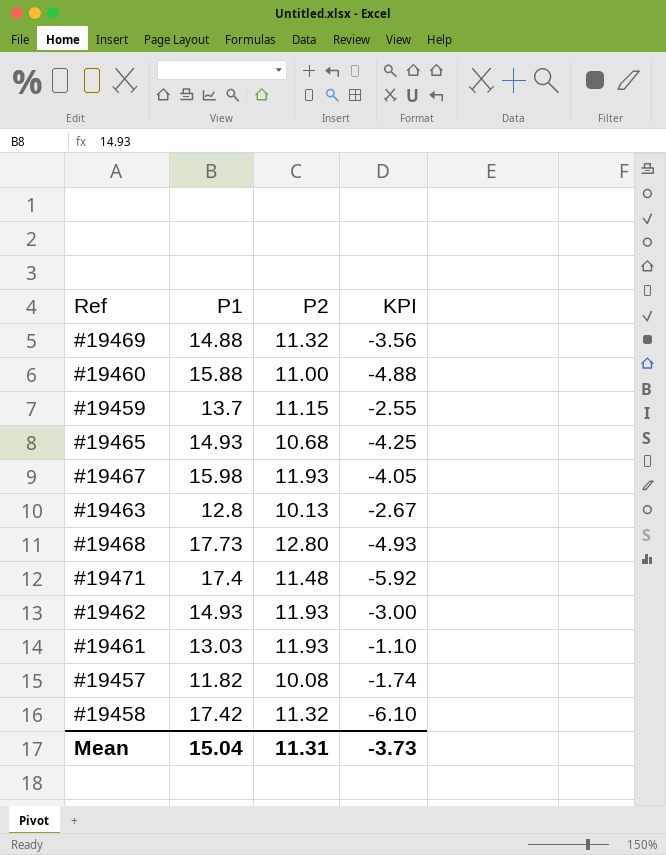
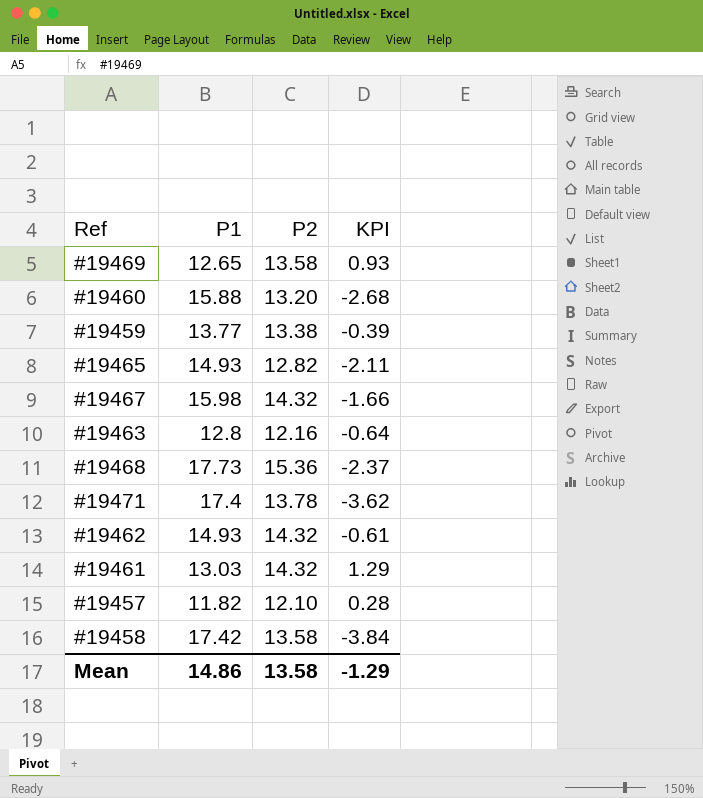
#19469 | P1: 14.88 -> 12.65
#19469 | P2: 11.32 -> 13.58
#19469 | KPI: -3.56 -> 0.93
#19460 | P2: 11.00 -> 13.20
#19460 | KPI: -4.88 -> -2.68
#19459 | P1: 13.7 -> 13.77
#19459 | P2: 11.15 -> 13.38
#19459 | KPI: -2.55 -> -0.39
#19465 | P2: 10.68 -> 12.82
#19465 | KPI: -4.25 -> -2.11
#19467 | P2: 11.93 -> 14.32
#19467 | KPI: -4.05 -> -1.66
#19463 | P2: 10.13 -> 12.16
#19463 | KPI: -2.67 -> -0.64
#19468 | P2: 12.80 -> 15.36
#19468 | KPI: -4.93 -> -2.37
#19471 | P2: 11.48 -> 13.78
#19471 | KPI: -5.92 -> -3.62
#19462 | P2: 11.93 -> 14.32
#19462 | KPI: -3.00 -> -0.61
#19461 | P2: 11.93 -> 14.32
#19461 | KPI: -1.10 -> 1.29
#19457 | P2: 10.08 -> 12.10
#19457 | KPI: -1.74 -> 0.28
#19458 | P2: 11.32 -> 13.58
#19458 | KPI: -6.10 -> -3.84
Mean | P1: 15.04 -> 14.86
Mean | P2: 11.31 -> 13.58
Mean | KPI: -3.73 -> -1.29

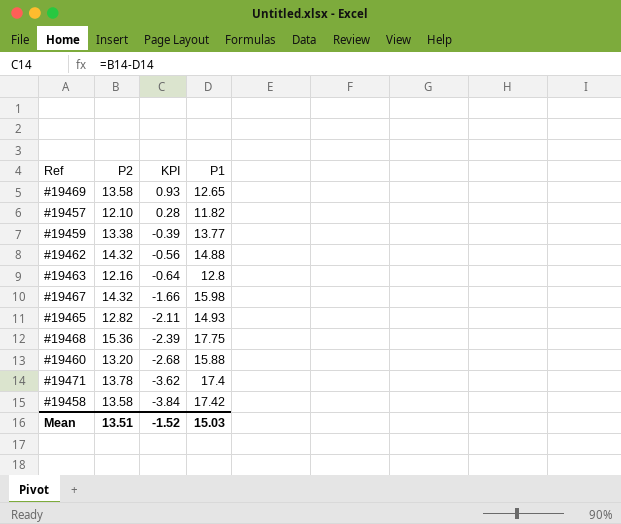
row order: none -> KPI descending
column P1 | position: 2 -> 4
row #19461: 13.03 | 14.32 | 1.29 -> none
#19462 | KPI: -0.61 -> -0.56
#19462 | P1: 14.93 -> 14.88
#19468 | KPI: -2.37 -> -2.39
#19468 | P1: 17.73 -> 17.75
Mean | P2: 13.58 -> 13.51
Mean | KPI: -1.29 -> -1.52
Mean | P1: 14.86 -> 15.03

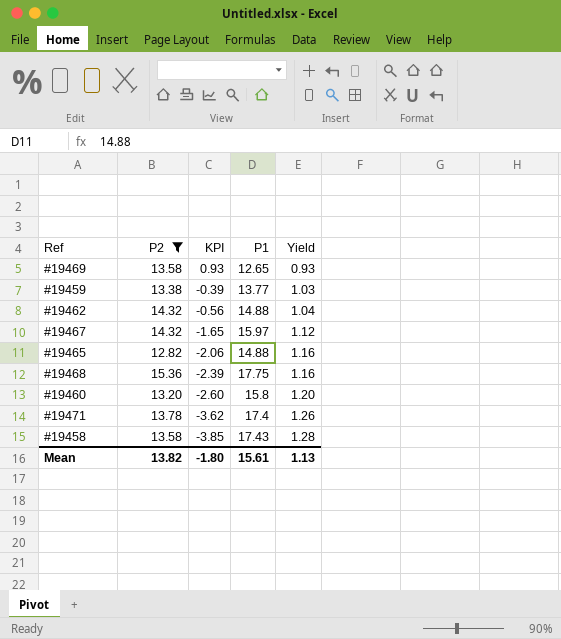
filter: none -> P2 >= 12.82
column Yield | formula: none -> [P1] / [P2]
#19467 | KPI: -1.66 -> -1.65
#19467 | P1: 15.98 -> 15.97
#19465 | KPI: -2.11 -> -2.06
#19465 | P1: 14.93 -> 14.88
#19460 | KPI: -2.68 -> -2.60
#19460 | P1: 15.88 -> 15.8
#19458 | KPI: -3.84 -> -3.85
#19458 | P1: 17.42 -> 17.43
Mean | P2: 13.51 -> 13.82
Mean | KPI: -1.52 -> -1.80
Mean | P1: 15.03 -> 15.61

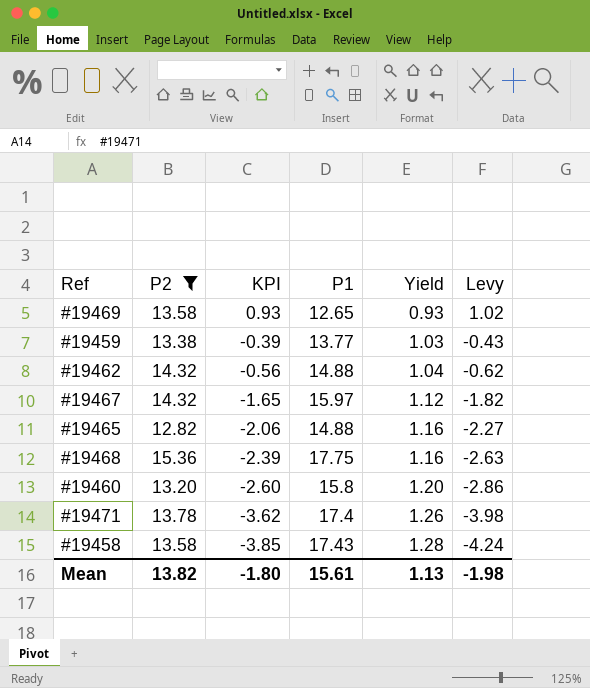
column Levy | formula: none -> [KPI] * 1.1

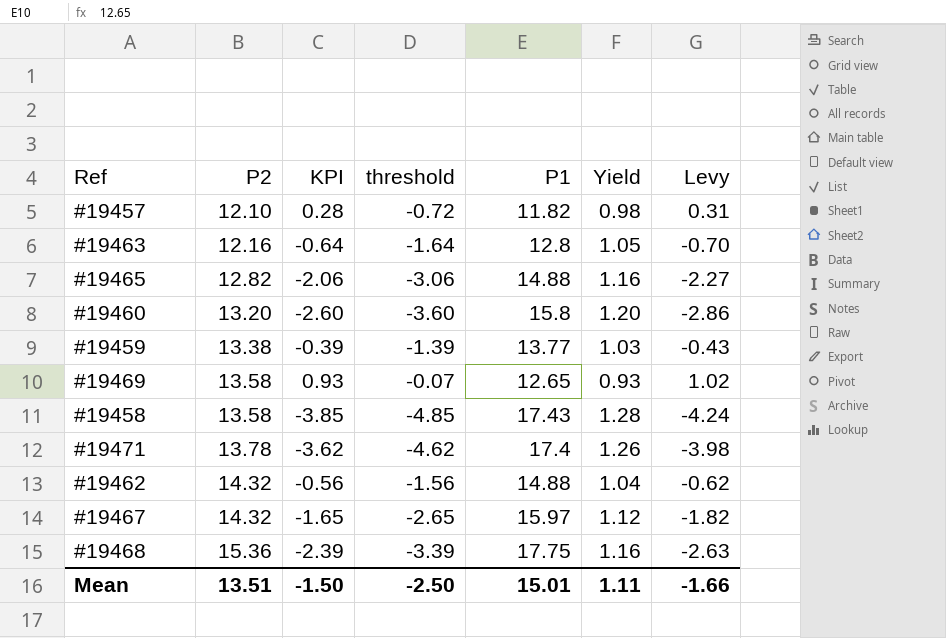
filter: P2 >= 12.82 -> none
row order: KPI descending -> P2 ascending
column threshold | formula: none -> [KPI] - 1
Mean | P2: 13.82 -> 13.51
Mean | KPI: -1.80 -> -1.50
Mean | P1: 15.61 -> 15.01
Mean | Yield: 1.13 -> 1.11
Mean | Levy: -1.98 -> -1.66

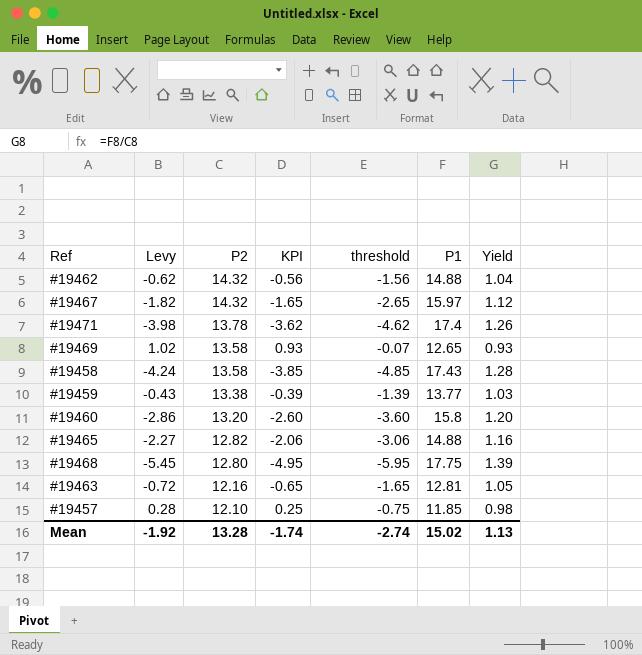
row order: P2 ascending -> P2 descending
column Levy | position: 7 -> 2
#19468 | Levy: -2.63 -> -5.45
#19468 | P2: 15.36 -> 12.80
#19468 | KPI: -2.39 -> -4.95
#19468 | threshold: -3.39 -> -5.95
#19468 | Yield: 1.16 -> 1.39
#19463 | Levy: -0.70 -> -0.72
#19463 | KPI: -0.64 -> -0.65
#19463 | threshold: -1.64 -> -1.65
#19463 | P1: 12.8 -> 12.81
#19457 | Levy: 0.31 -> 0.28
#19457 | KPI: 0.28 -> 0.25
#19457 | threshold: -0.72 -> -0.75
#19457 | P1: 11.82 -> 11.85
Mean | Levy: -1.66 -> -1.92
Mean | P2: 13.51 -> 13.28
Mean | KPI: -1.50 -> -1.74
Mean | threshold: -2.50 -> -2.74
Mean | P1: 15.01 -> 15.02
Mean | Yield: 1.11 -> 1.13

